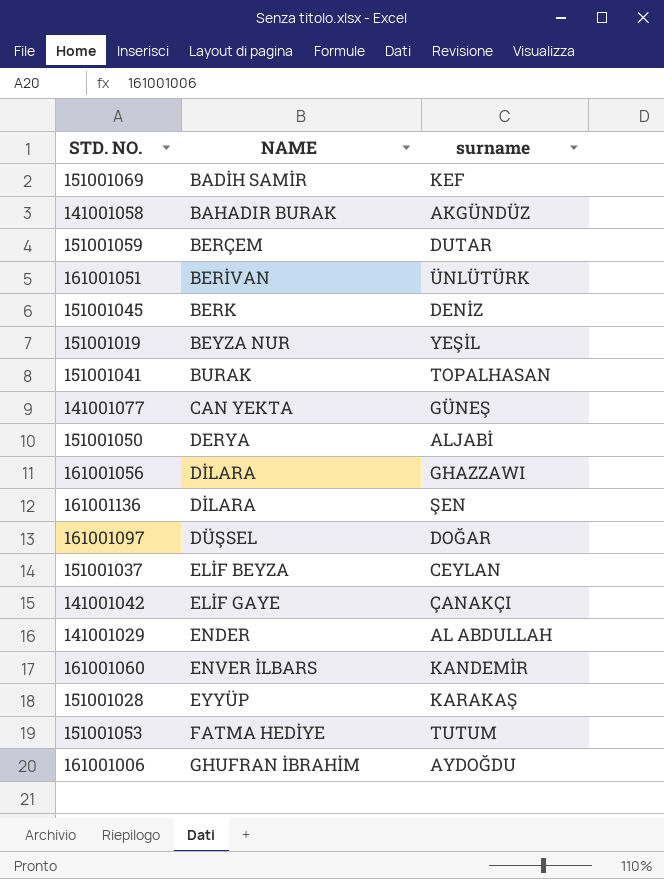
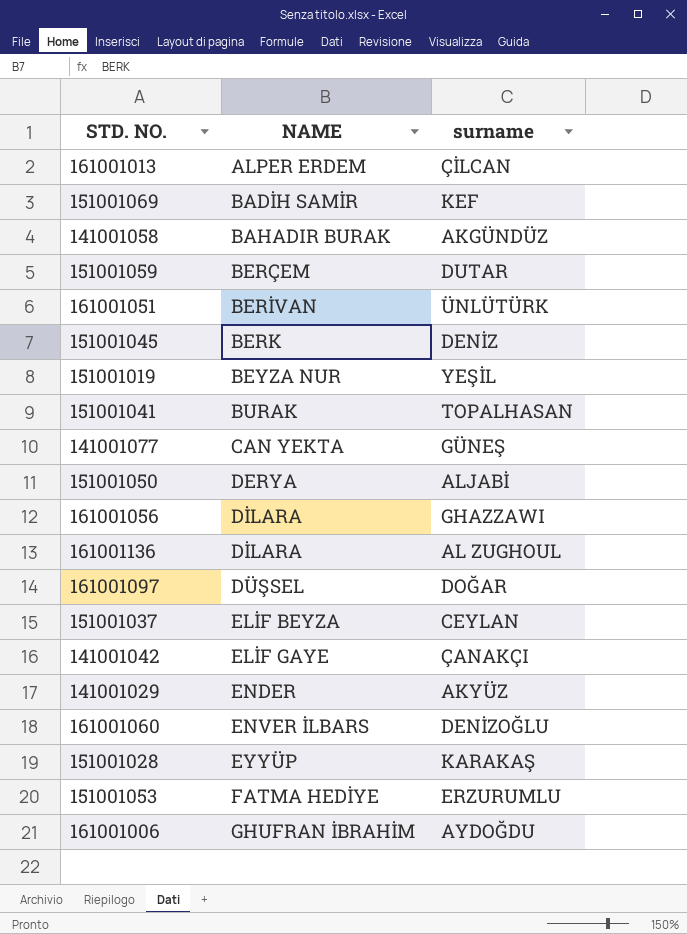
row 161001013: none -> ALPER ERDEM | ÇİLCAN
161001136 | surname: ŞEN -> AL ZUGHOUL
141001029 | surname: AL ABDULLAH -> AKYÜZ
161001060 | surname: KANDEMİR -> DENİZOĞLU
151001053 | surname: TUTUM -> ERZURUMLU

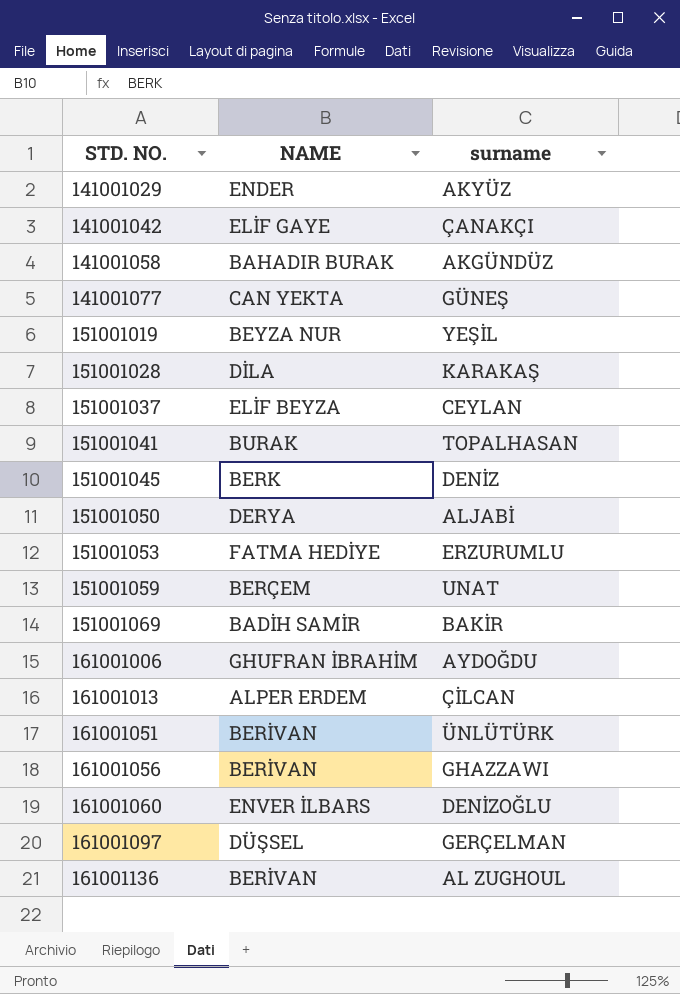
row order: NAME ascending -> STD. NO. ascending
151001028 | NAME: EYYÜP -> DİLA
151001059 | surname: DUTAR -> UNAT
151001069 | surname: KEF -> BAKİR
161001056 | NAME: DİLARA -> BERİVAN
161001097 | surname: DOĞAR -> GERÇELMAN
161001136 | NAME: DİLARA -> BERİVAN

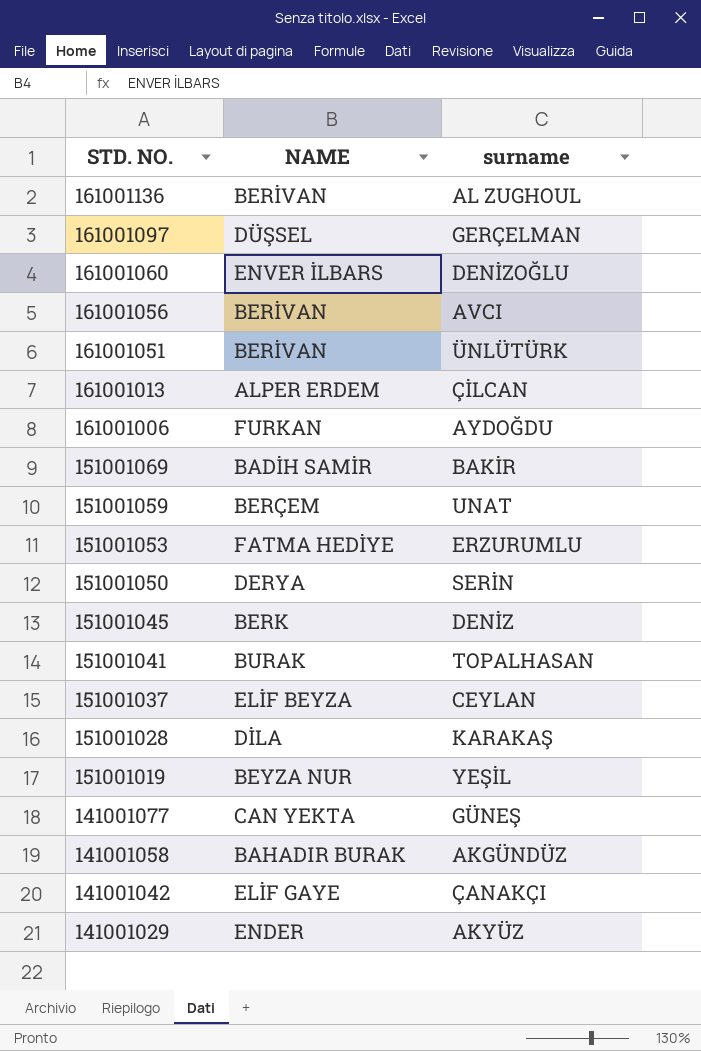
row order: STD. NO. ascending -> STD. NO. descending
161001056 | surname: GHAZZAWI -> AVCI
161001006 | NAME: GHUFRAN İBRAHİM -> FURKAN
151001050 | surname: ALJABİ -> SERİN

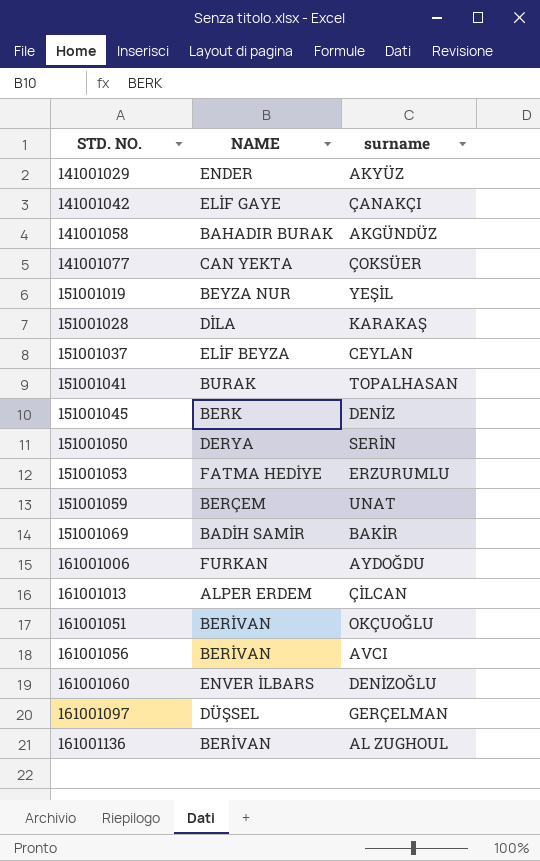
row order: STD. NO. descending -> STD. NO. ascending
141001077 | surname: GÜNEŞ -> ÇOKSÜER
161001051 | surname: ÜNLÜTÜRK -> OKÇUOĞLU

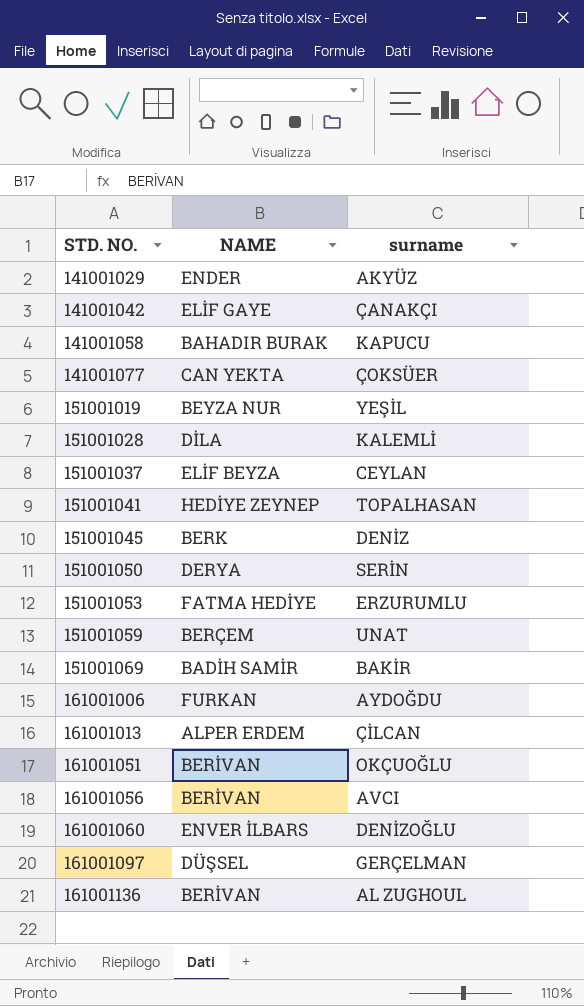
141001058 | surname: AKGÜNDÜZ -> KAPUCU
151001028 | surname: KARAKAŞ -> KALEMLİ
151001041 | NAME: BURAK -> HEDİYE ZEYNEP

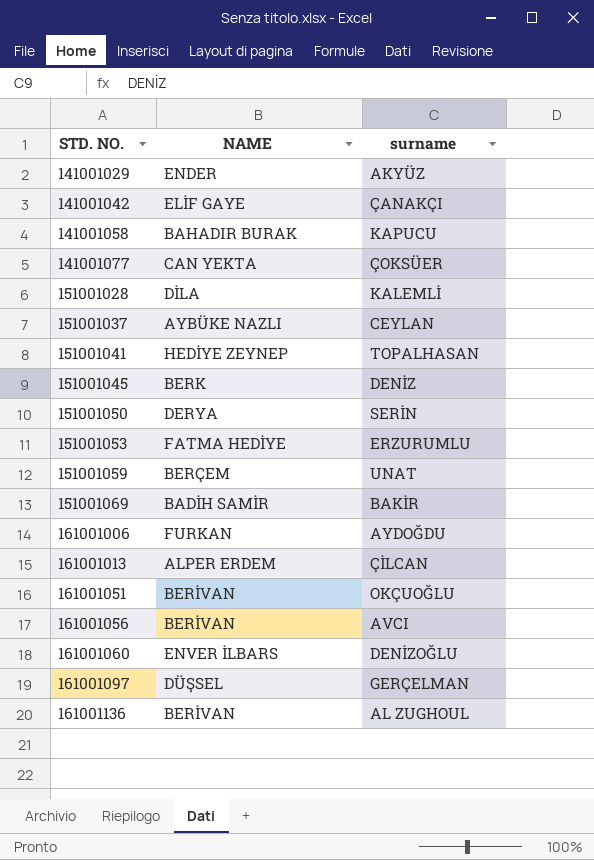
row 151001019: BEYZA NUR | YEŞİL -> none
151001037 | NAME: ELİF BEYZA -> AYBÜKE NAZLI

